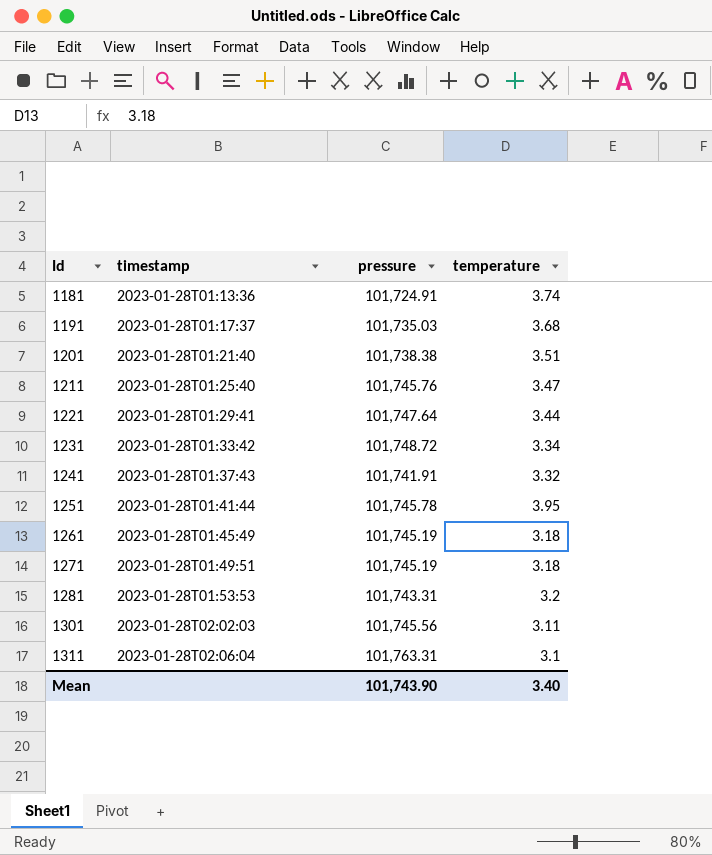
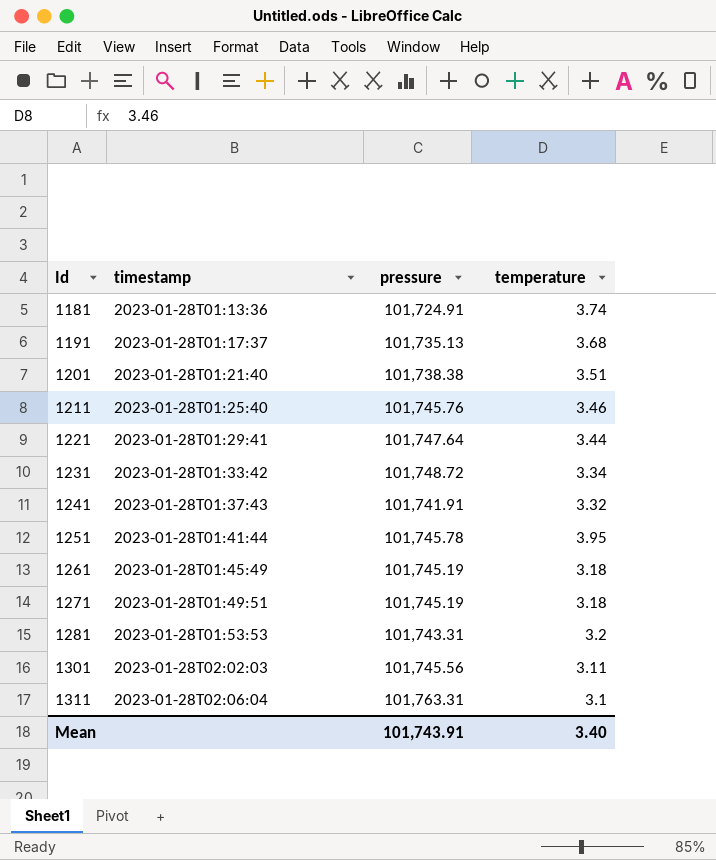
1191 | pressure: 101,735.03 -> 101,735.13
1211 | temperature: 3.47 -> 3.46
Mean | pressure: 101,743.90 -> 101,743.91

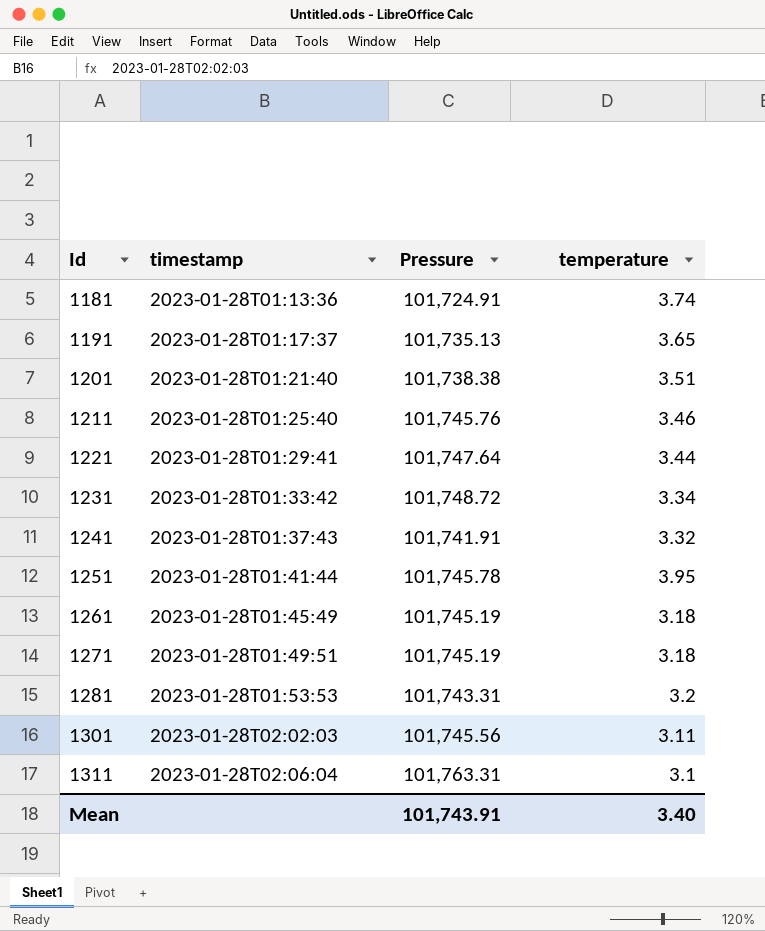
column name: pressure -> Pressure
1191 | temperature: 3.68 -> 3.65

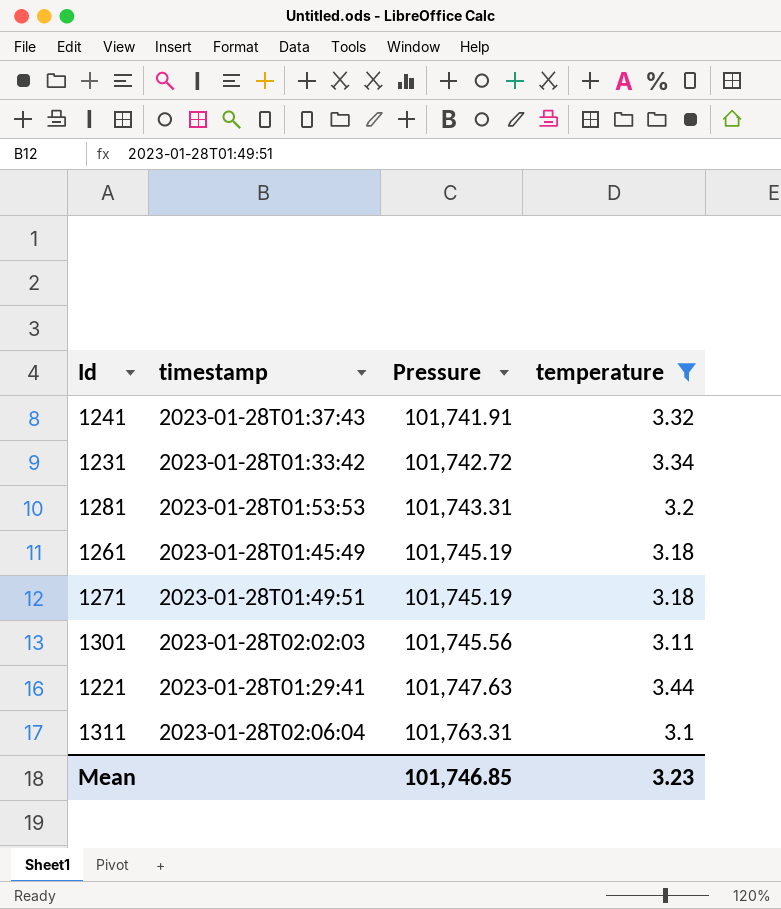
filter: none -> temperature <= 3.44
row order: Id ascending -> Pressure ascending
1231 | Pressure: 101,748.72 -> 101,742.72
1221 | Pressure: 101,747.64 -> 101,747.63
Mean | Pressure: 101,743.91 -> 101,746.85
Mean | temperature: 3.40 -> 3.23

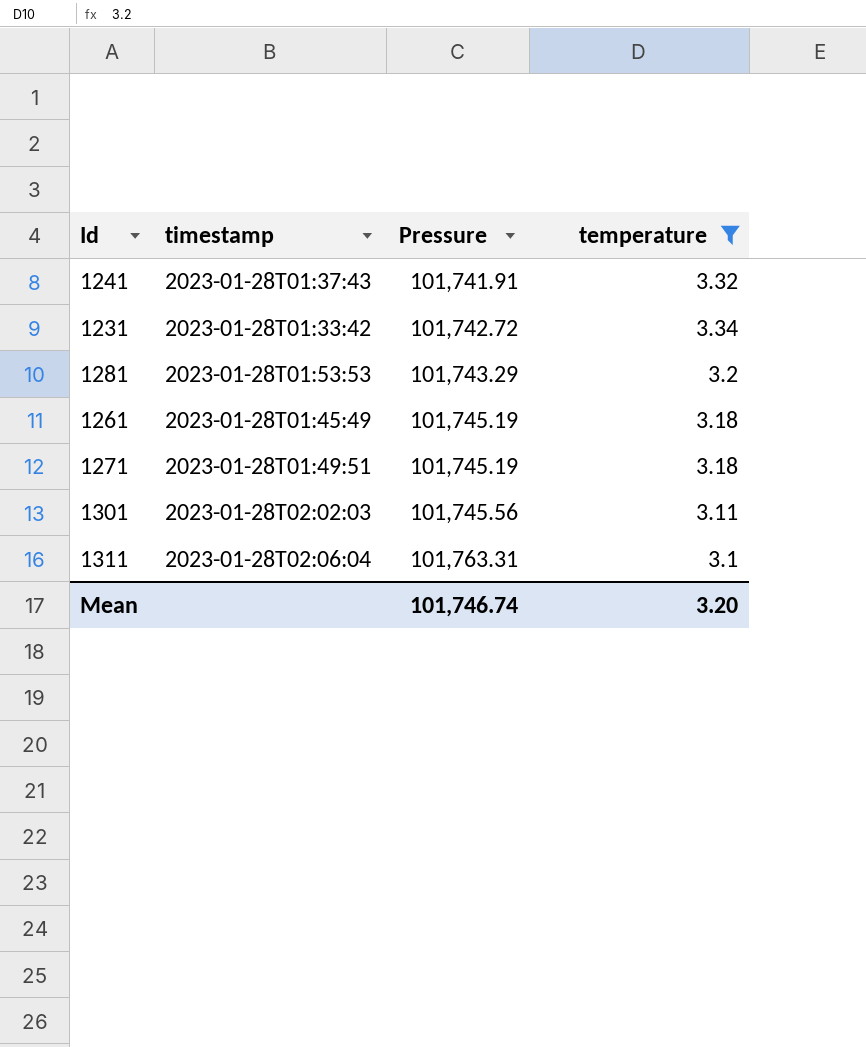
row 1221: 2023-01-28T01:29:41 | 101,747.63 | 3.44 -> none
1281 | Pressure: 101,743.31 -> 101,743.29
Mean | Pressure: 101,746.85 -> 101,746.74
Mean | temperature: 3.23 -> 3.20

